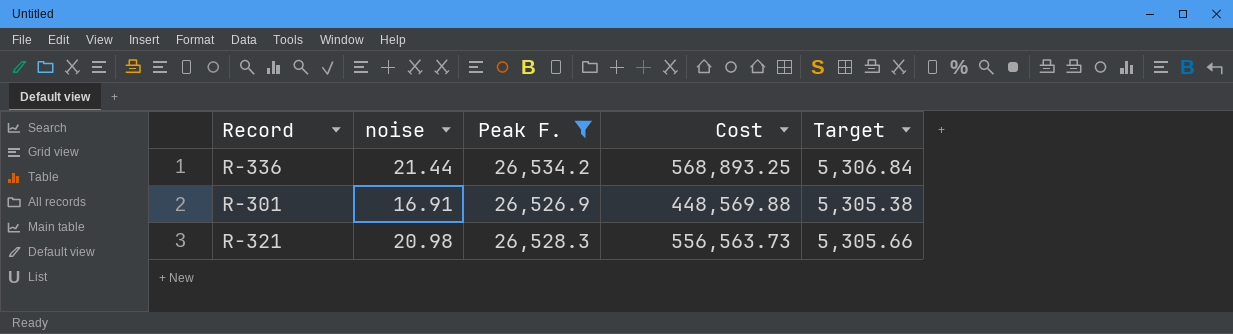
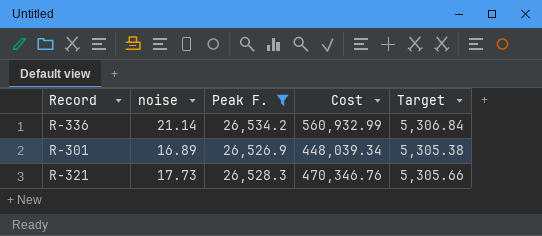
R-336 | noise: 21.44 -> 21.14
R-336 | Cost: 568,893.25 -> 560,932.99
R-301 | noise: 16.91 -> 16.89
R-301 | Cost: 448,569.88 -> 448,039.34
R-321 | noise: 20.98 -> 17.73
R-321 | Cost: 556,563.73 -> 470,346.76

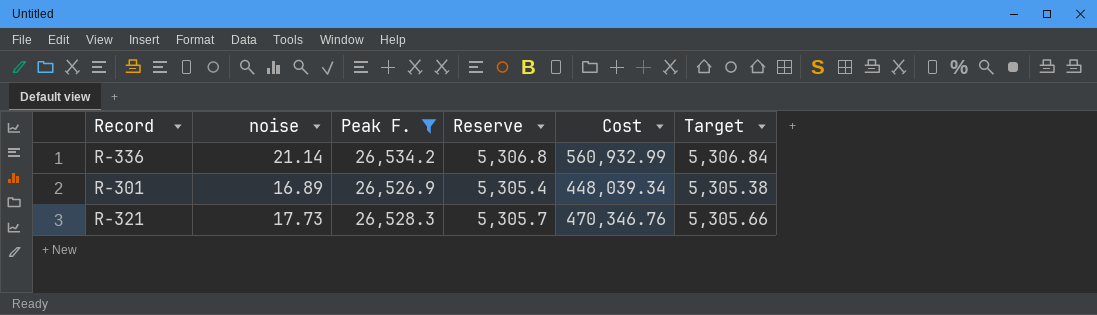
column Reserve | formula: none -> [Peak F.] * 0.2

